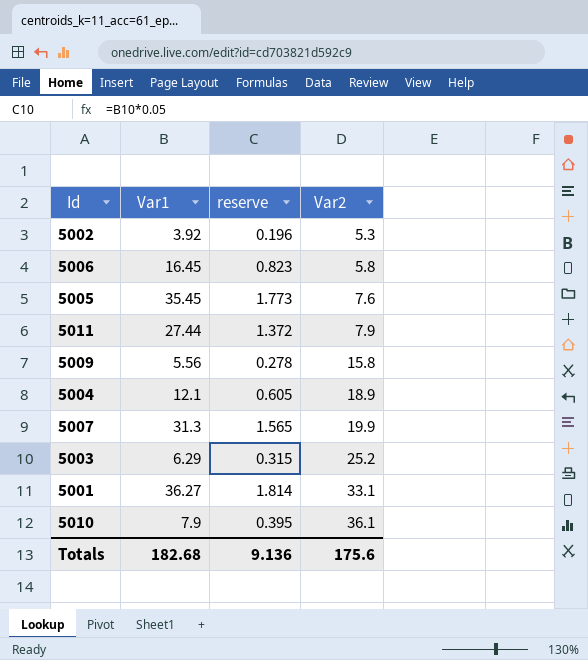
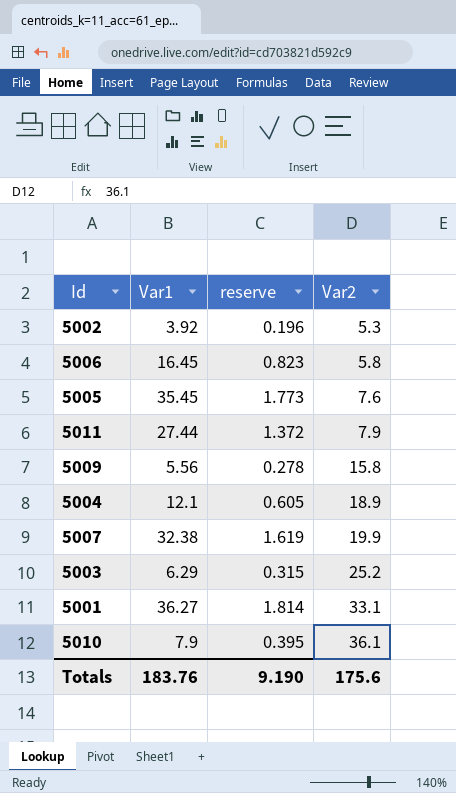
5007 | Var1: 31.3 -> 32.38
5007 | reserve: 1.565 -> 1.619
Totals | Var1: 182.68 -> 183.76
Totals | reserve: 9.136 -> 9.190

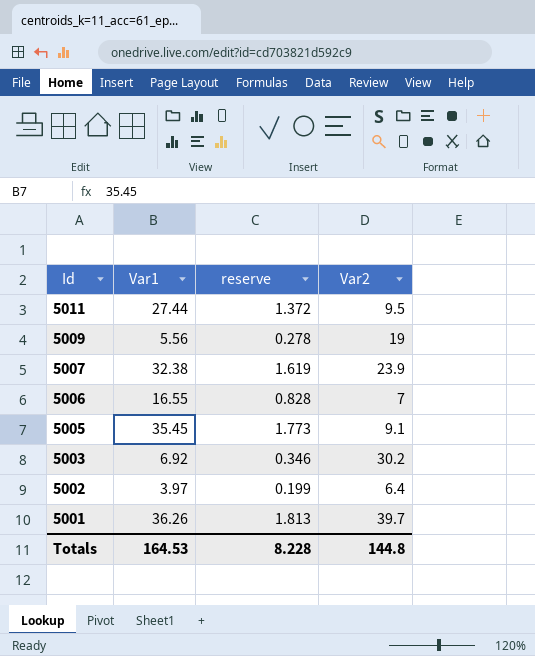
row order: Var2 ascending -> Id descending
row 5004: 12.1 | 0.605 | 18.9 -> none
row 5010: 7.9 | 0.395 | 36.1 -> none
5011 | Var2: 7.9 -> 9.5
5009 | Var2: 15.8 -> 19
5007 | Var2: 19.9 -> 23.9
5006 | Var1: 16.45 -> 16.55
5006 | reserve: 0.823 -> 0.828
5006 | Var2: 5.8 -> 7
5005 | Var2: 7.6 -> 9.1
5003 | Var1: 6.29 -> 6.92
5003 | reserve: 0.315 -> 0.346
5003 | Var2: 25.2 -> 30.2
5002 | Var1: 3.92 -> 3.97
5002 | reserve: 0.196 -> 0.199
5002 | Var2: 5.3 -> 6.4
5001 | Var1: 36.27 -> 36.26
5001 | reserve: 1.814 -> 1.813
5001 | Var2: 33.1 -> 39.7
Totals | Var1: 183.76 -> 164.53
Totals | reserve: 9.190 -> 8.228
Totals | Var2: 175.6 -> 144.8

